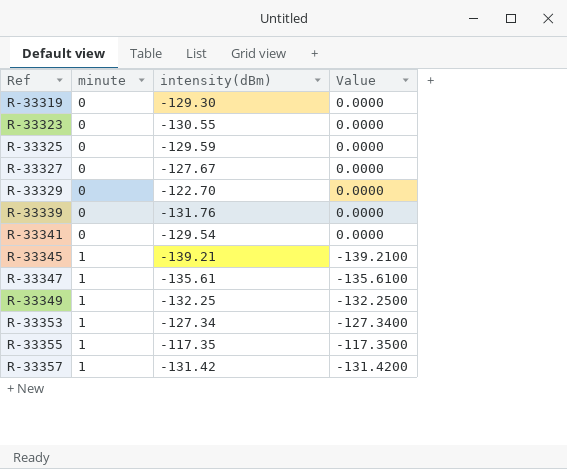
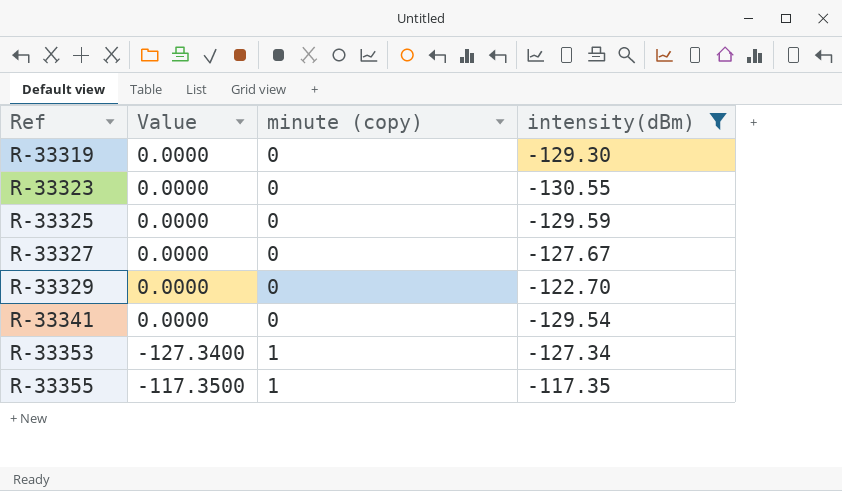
filter: none -> intensity(dBm) >= -130.55
column Value | position: 4 -> 2
column name: minute -> minute (copy)

